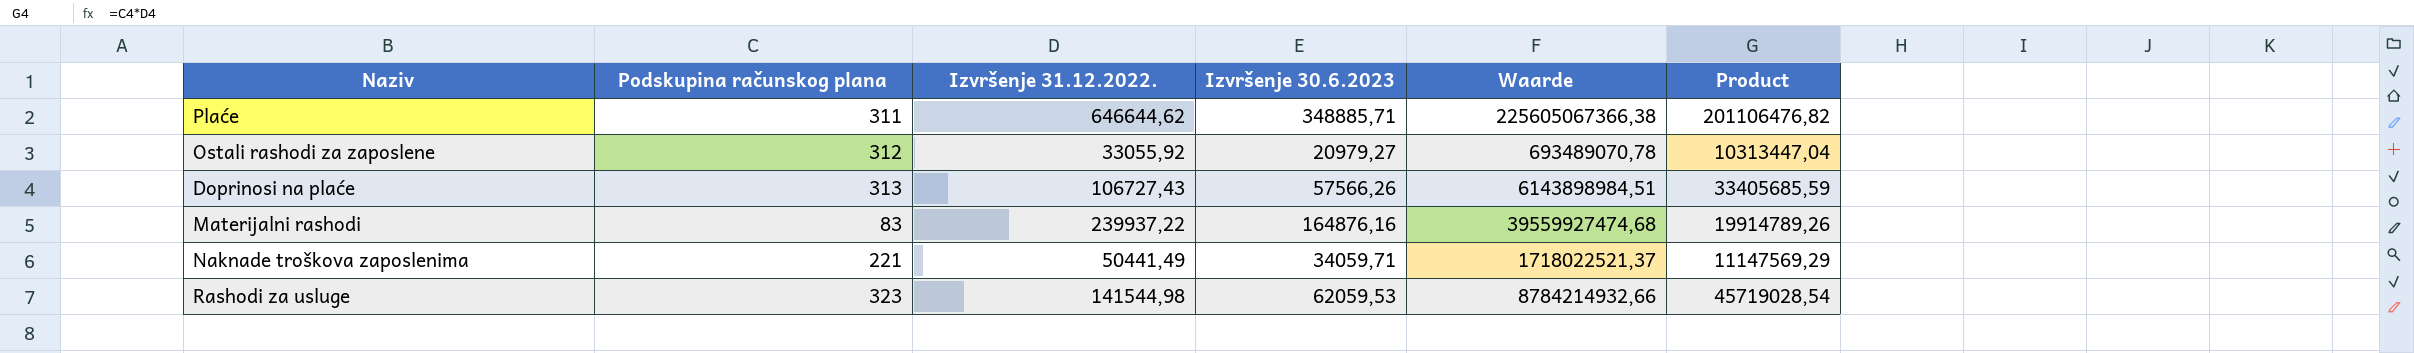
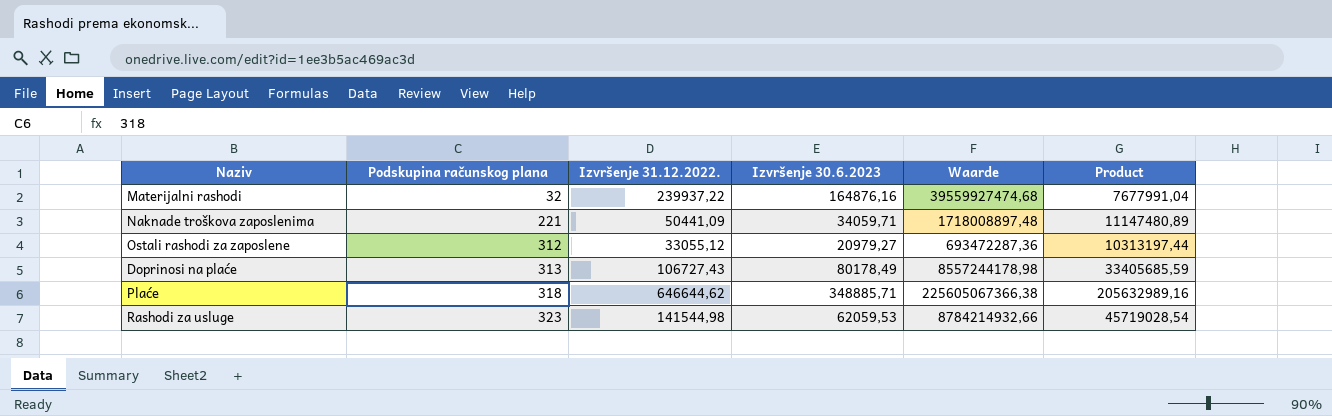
row order: none -> Podskupina računskog plana ascending
Materijalni rashodi | Podskupina računskog plana: 83 -> 32
Materijalni rashodi | Product: 19914789,26 -> 7677991,04
Naknade troškova zaposlenima | Izvršenje 31.12.2022.: 50441,49 -> 50441,09
Naknade troškova zaposlenima | Waarde: 1718022521,37 -> 1718008897,48
Naknade troškova zaposlenima | Product: 11147569,29 -> 11147480,89
Ostali rashodi za zaposlene | Izvršenje 31.12.2022.: 33055,92 -> 33055,12
Ostali rashodi za zaposlene | Waarde: 693489070,78 -> 693472287,36
Ostali rashodi za zaposlene | Product: 10313447,04 -> 10313197,44
Doprinosi na plaće | Izvršenje 30.6.2023: 57566,26 -> 80178,49
Doprinosi na plaće | Waarde: 6143898984,51 -> 8557244178,98
Plaće | Podskupina računskog plana: 311 -> 318
Plaće | Product: 201106476,82 -> 205632989,16

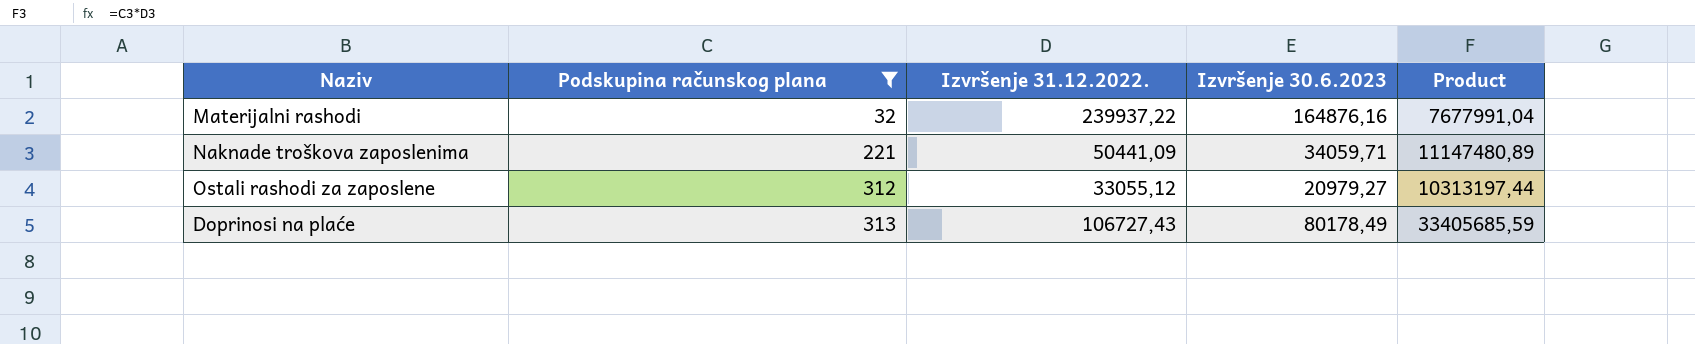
filter: none -> Podskupina računskog plana <= 313
column Waarde | formula: [Izvršenje 31.12.2022.] * [Izvršenje 30.6.2023] -> none

